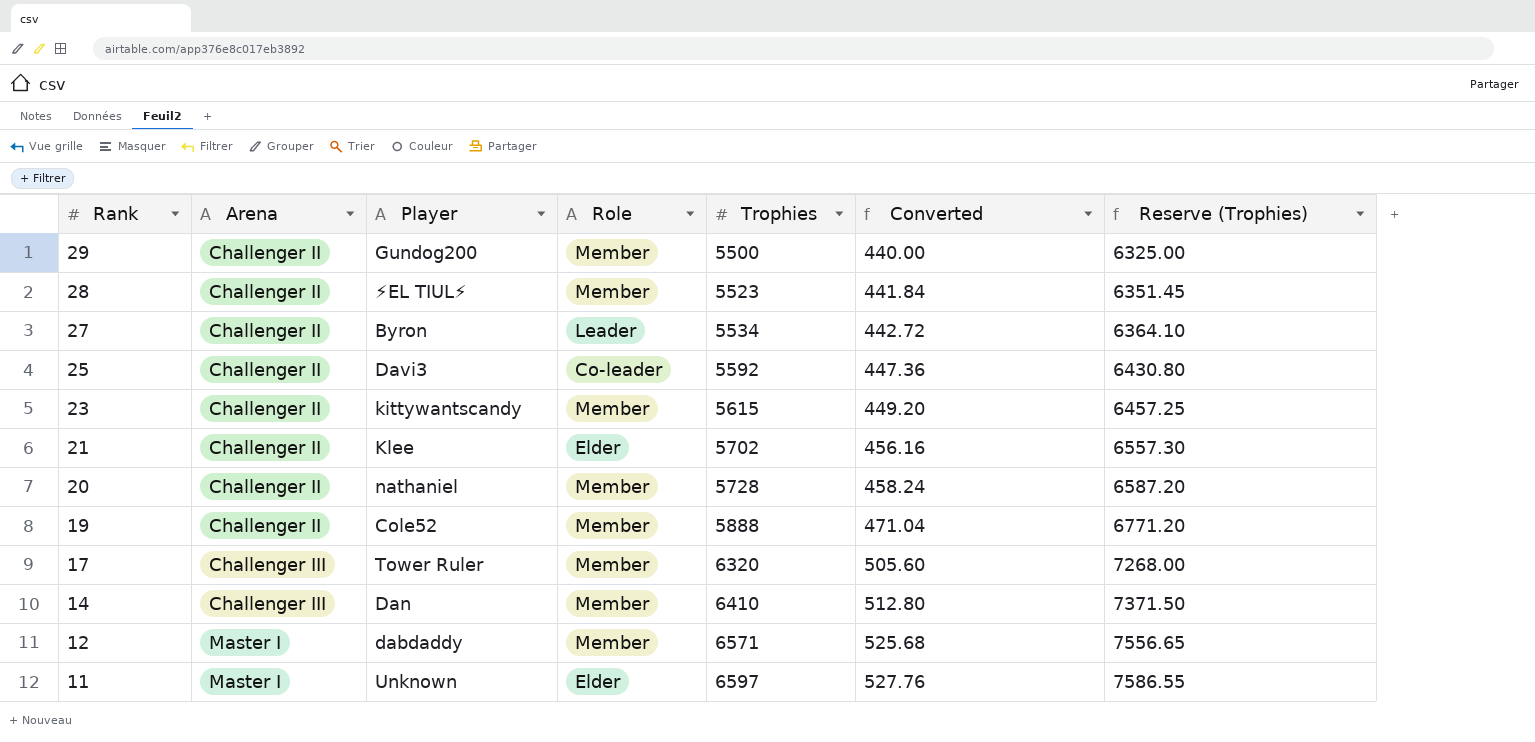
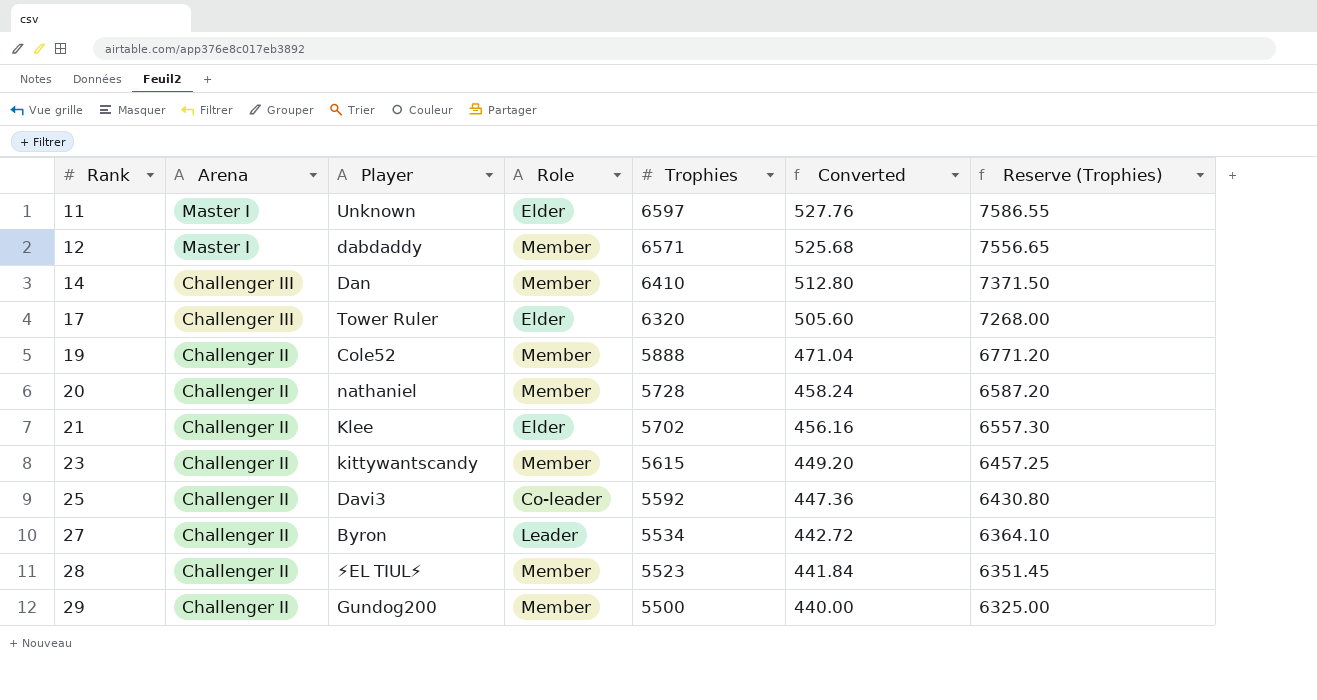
row order: Rank descending -> Rank ascending
17 | Role: Member -> Elder

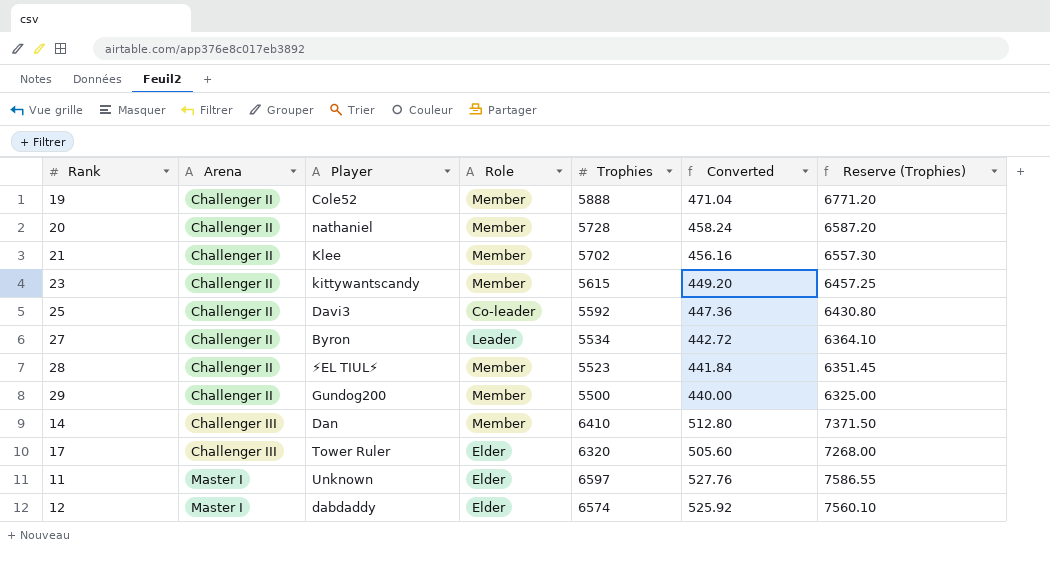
row order: Rank ascending -> Arena ascending
21 | Role: Elder -> Member
12 | Role: Member -> Elder
12 | Trophies: 6571 -> 6574
12 | Converted: 525.68 -> 525.92
12 | Reserve (Trophies): 7556.65 -> 7560.10

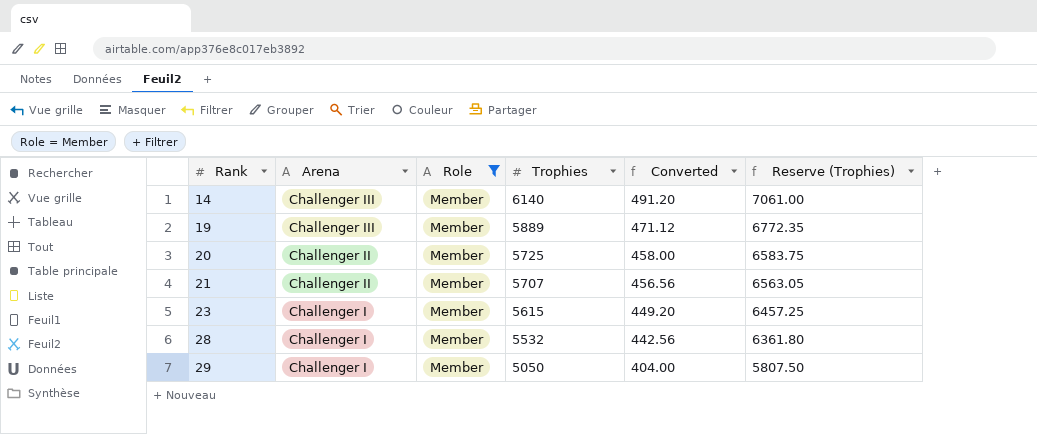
filter: none -> Role = Member
row order: Arena ascending -> Rank ascending
column Player | position: 3 -> none
14 | Trophies: 6410 -> 6140
14 | Converted: 512.80 -> 491.20
14 | Reserve (Trophies): 7371.50 -> 7061.00
19 | Arena: Challenger II -> Challenger III
19 | Trophies: 5888 -> 5889
19 | Converted: 471.04 -> 471.12
19 | Reserve (Trophies): 6771.20 -> 6772.35
20 | Trophies: 5728 -> 5725
20 | Converted: 458.24 -> 458.00
20 | Reserve (Trophies): 6587.20 -> 6583.75
21 | Trophies: 5702 -> 5707
21 | Converted: 456.16 -> 456.56
21 | Reserve (Trophies): 6557.30 -> 6563.05
23 | Arena: Challenger II -> Challenger I
28 | Arena: Challenger II -> Challenger I
28 | Trophies: 5523 -> 5532
28 | Converted: 441.84 -> 442.56
28 | Reserve (Trophies): 6351.45 -> 6361.80
29 | Arena: Challenger II -> Challenger I
29 | Trophies: 5500 -> 5050
29 | Converted: 440.00 -> 404.00
29 | Reserve (Trophies): 6325.00 -> 5807.50

